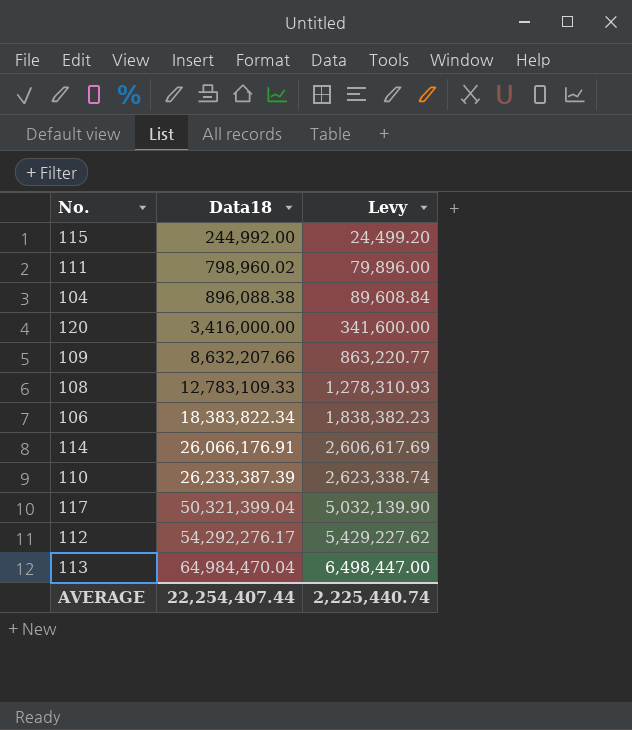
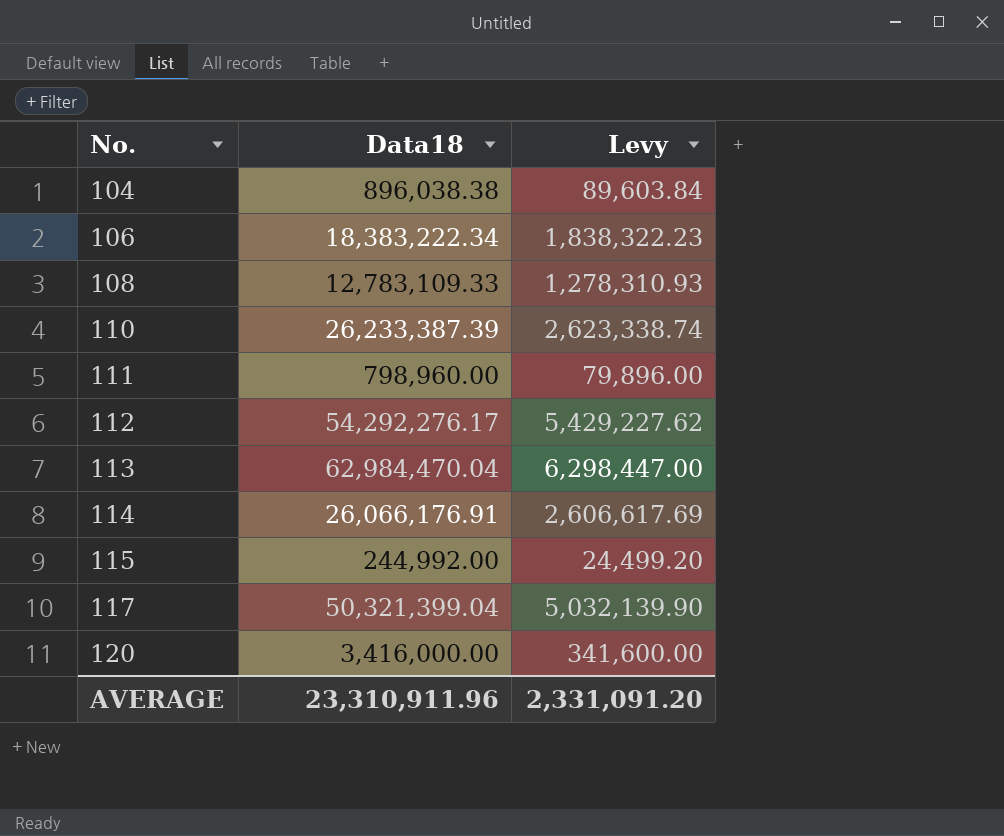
row order: Data18 ascending -> No. ascending
row 109: 8,632,207.66 | 863,220.77 -> none
104 | Data18: 896,088.38 -> 896,038.38
104 | Levy: 89,608.84 -> 89,603.84
106 | Data18: 18,383,822.34 -> 18,383,222.34
106 | Levy: 1,838,382.23 -> 1,838,322.23
111 | Data18: 798,960.02 -> 798,960.00
113 | Data18: 64,984,470.04 -> 62,984,470.04
113 | Levy: 6,498,447.00 -> 6,298,447.00
AVERAGE | Data18: 22,254,407.44 -> 23,310,911.96
AVERAGE | Levy: 2,225,440.74 -> 2,331,091.20

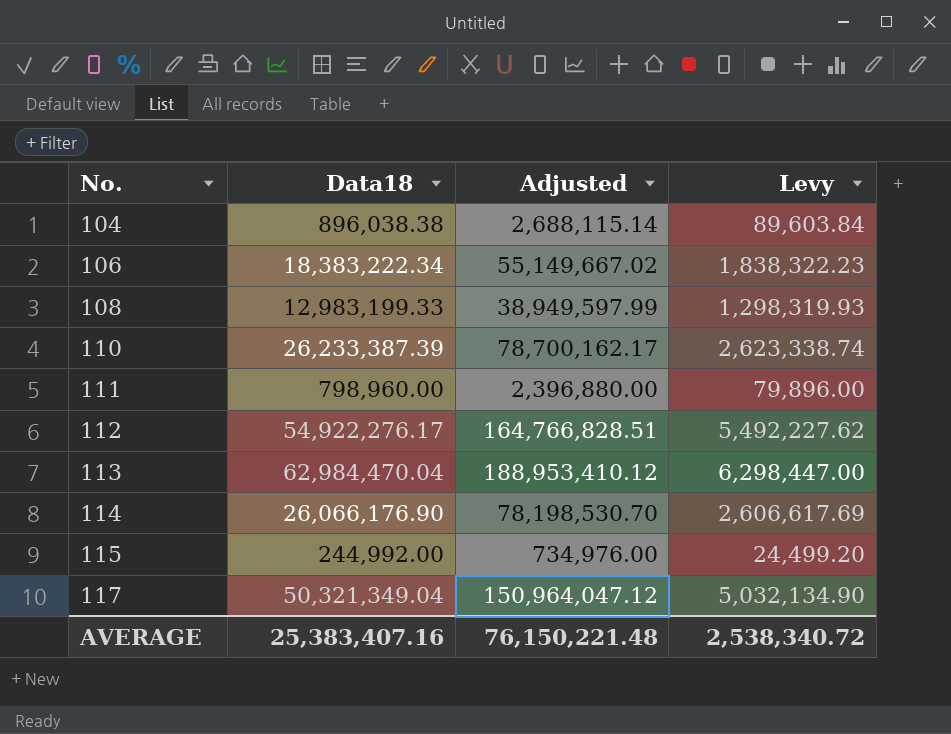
column Adjusted | formula: none -> [Data18] * 3
row 120: 3,416,000.00 | 341,600.00 -> none
108 | Data18: 12,783,109.33 -> 12,983,199.33
108 | Levy: 1,278,310.93 -> 1,298,319.93
112 | Data18: 54,292,276.17 -> 54,922,276.17
112 | Levy: 5,429,227.62 -> 5,492,227.62
114 | Data18: 26,066,176.91 -> 26,066,176.90
117 | Data18: 50,321,399.04 -> 50,321,349.04
117 | Levy: 5,032,139.90 -> 5,032,134.90
AVERAGE | Data18: 23,310,911.96 -> 25,383,407.16
AVERAGE | Levy: 2,331,091.20 -> 2,538,340.72

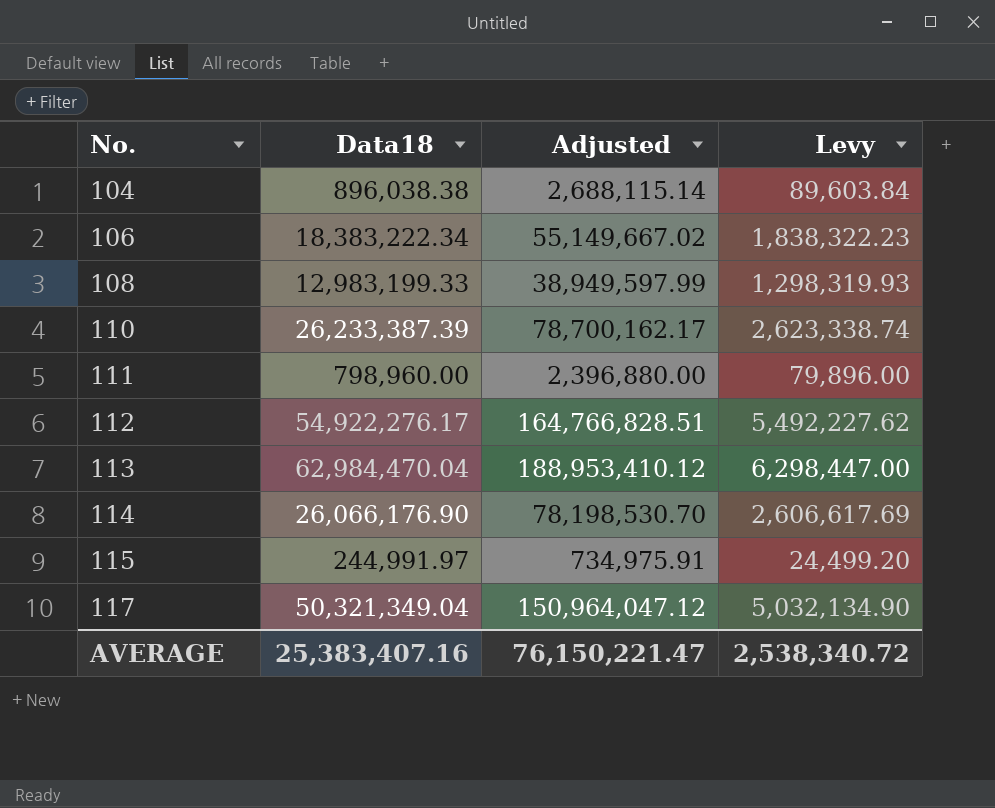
115 | Data18: 244,992.00 -> 244,991.97
115 | Adjusted: 734,976.00 -> 734,975.91
AVERAGE | Adjusted: 76,150,221.48 -> 76,150,221.47

